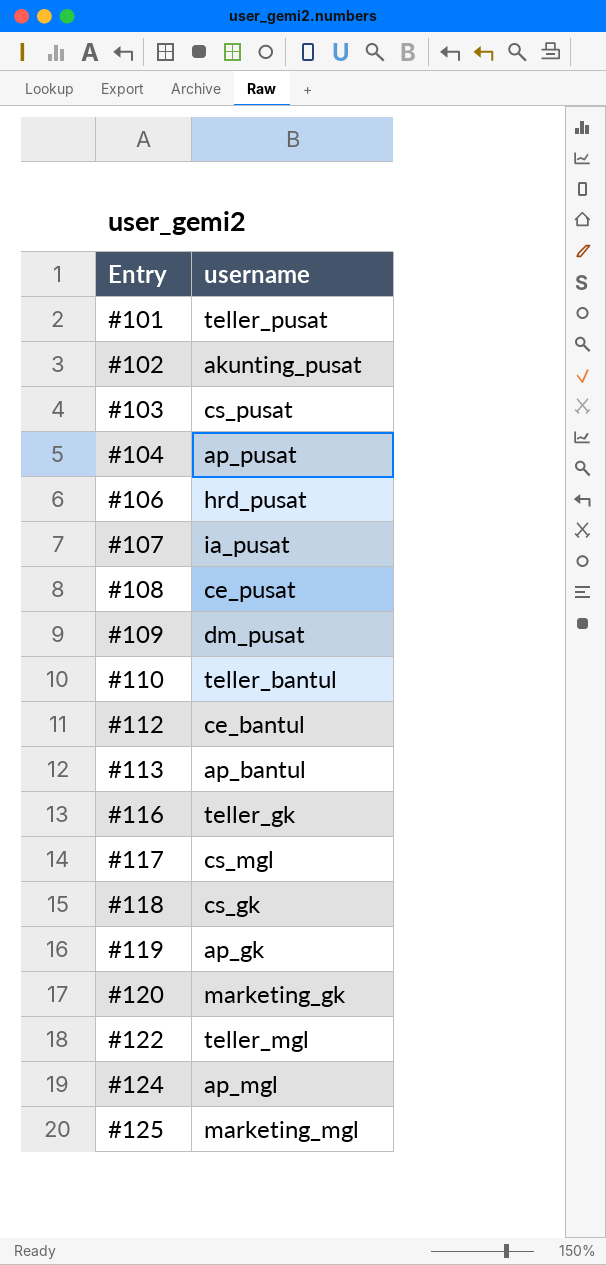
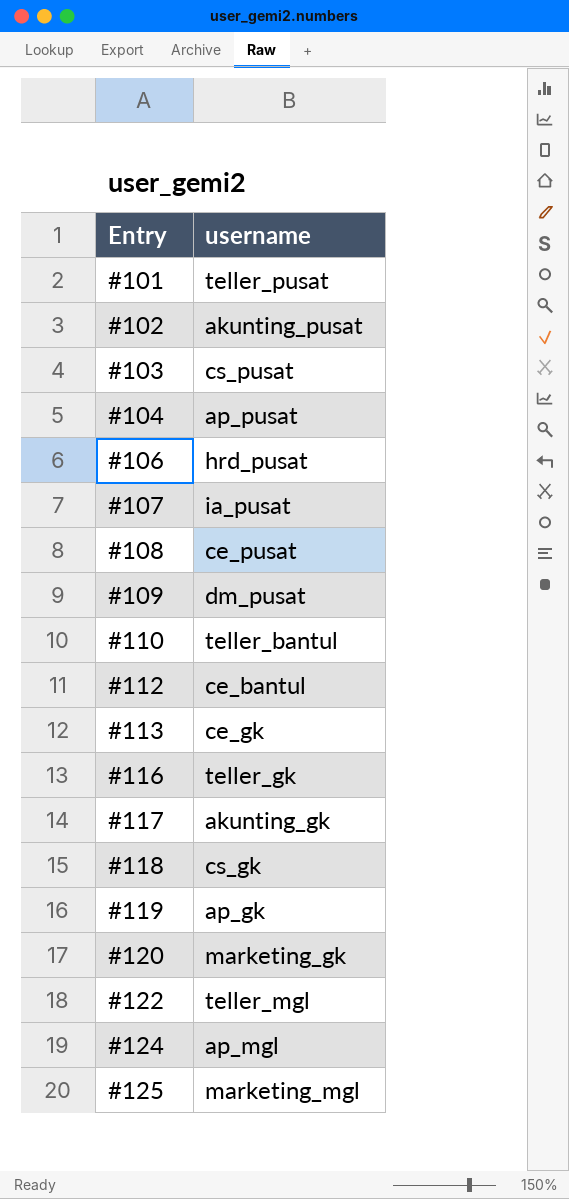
#113 | username: ap_bantul -> ce_gk
#117 | username: cs_mgl -> akunting_gk

